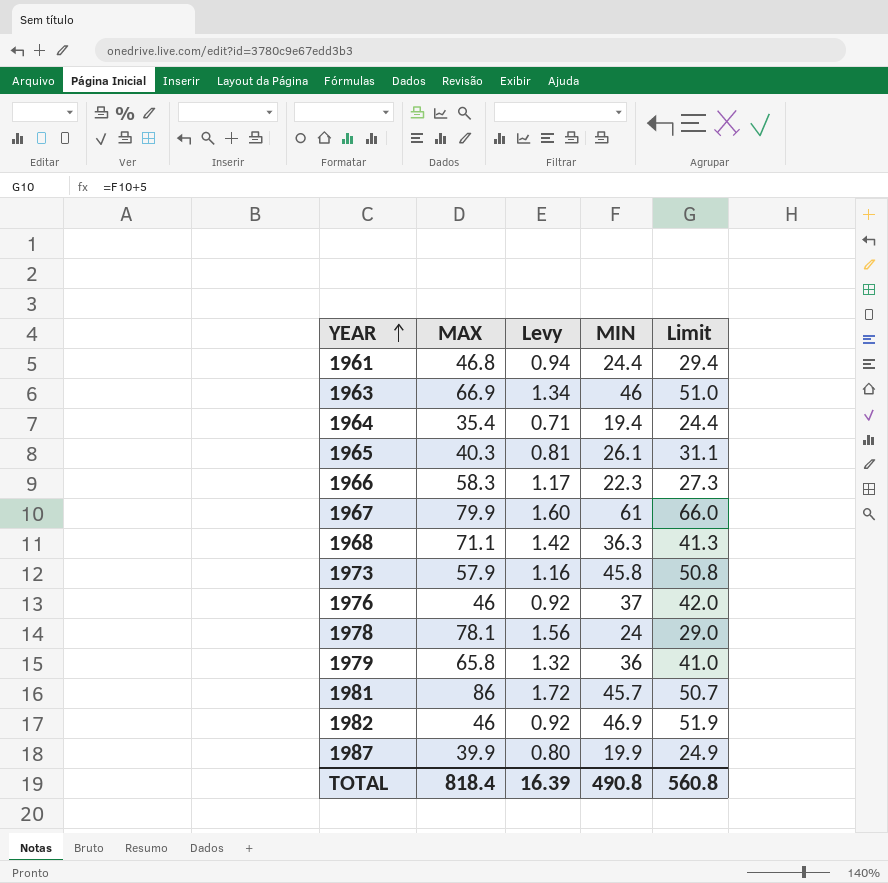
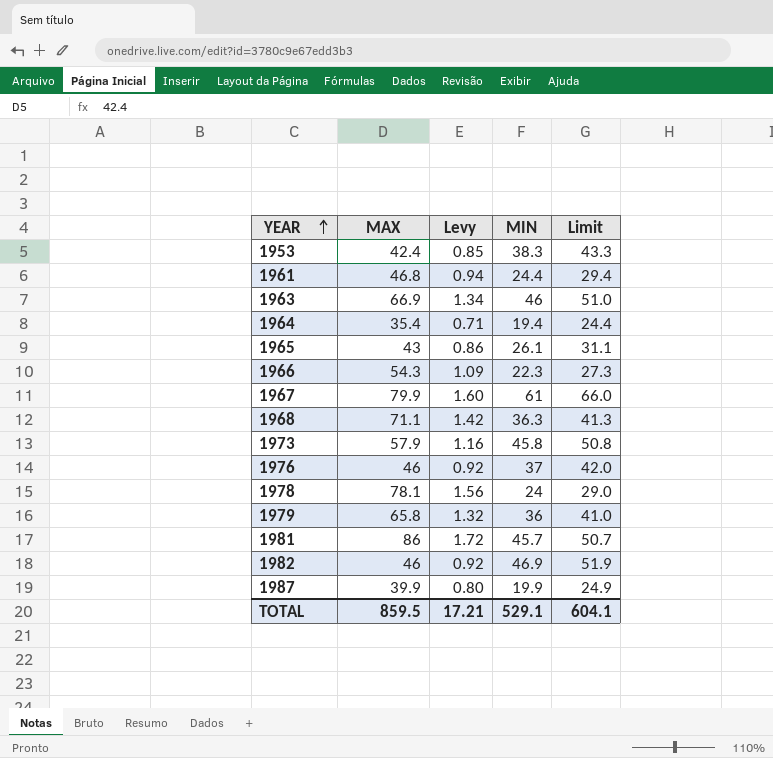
row 1953: none -> 42.4 | 0.85 | 38.3 | 43.3
1965 | MAX: 40.3 -> 43
1965 | Levy: 0.81 -> 0.86
1966 | MAX: 58.3 -> 54.3
1966 | Levy: 1.17 -> 1.09
TOTAL | MAX: 818.4 -> 859.5
TOTAL | Levy: 16.39 -> 17.21
TOTAL | MIN: 490.8 -> 529.1
TOTAL | Limit: 560.8 -> 604.1

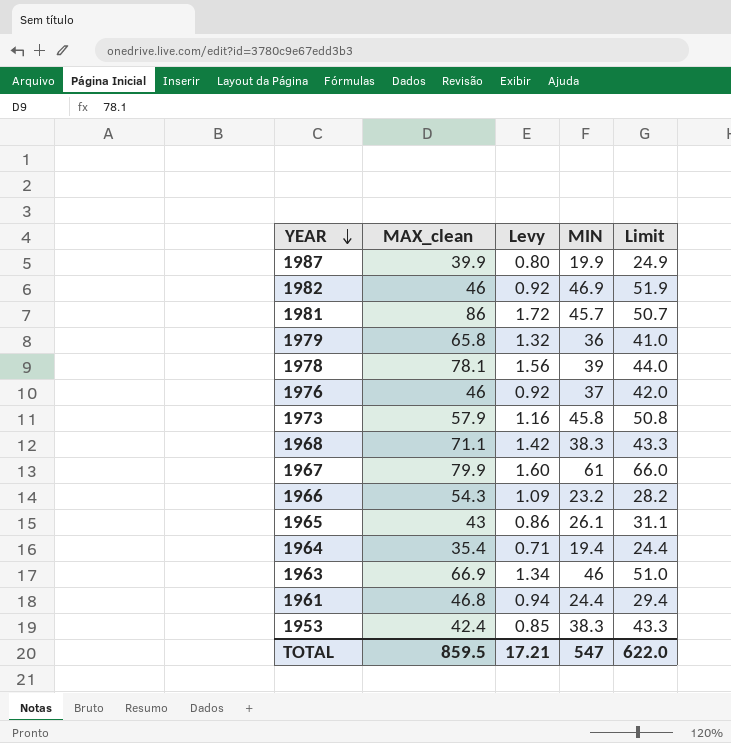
row order: YEAR ascending -> YEAR descending
column name: MAX -> MAX_clean
1978 | MIN: 24 -> 39
1978 | Limit: 29.0 -> 44.0
1968 | MIN: 36.3 -> 38.3
1968 | Limit: 41.3 -> 43.3
1966 | MIN: 22.3 -> 23.2
1966 | Limit: 27.3 -> 28.2
TOTAL | MIN: 529.1 -> 547
TOTAL | Limit: 604.1 -> 622.0

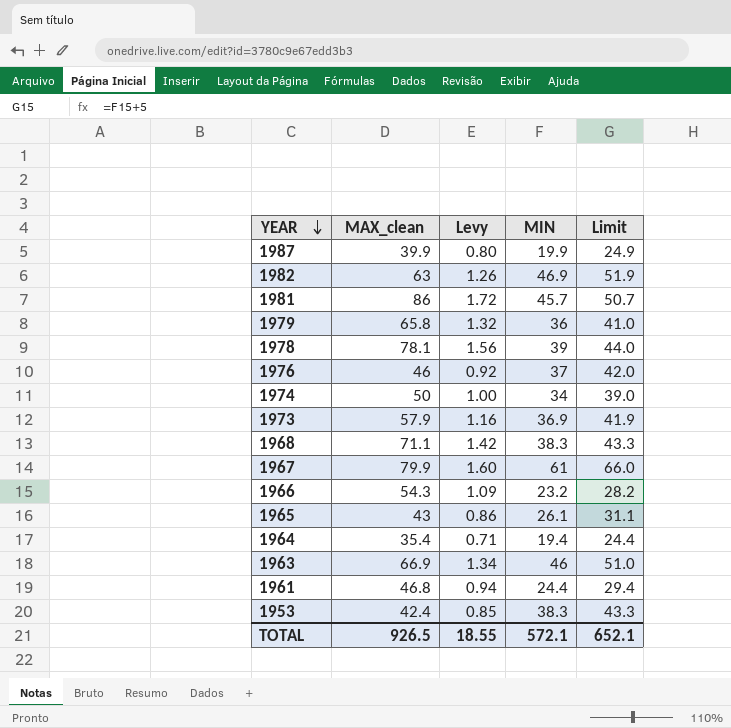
1982 | MAX_clean: 46 -> 63
1982 | Levy: 0.92 -> 1.26
row 1974: none -> 50 | 1.00 | 34 | 39.0
1973 | MIN: 45.8 -> 36.9
1973 | Limit: 50.8 -> 41.9
TOTAL | MAX_clean: 859.5 -> 926.5
TOTAL | Levy: 17.21 -> 18.55
TOTAL | MIN: 547 -> 572.1
TOTAL | Limit: 622.0 -> 652.1

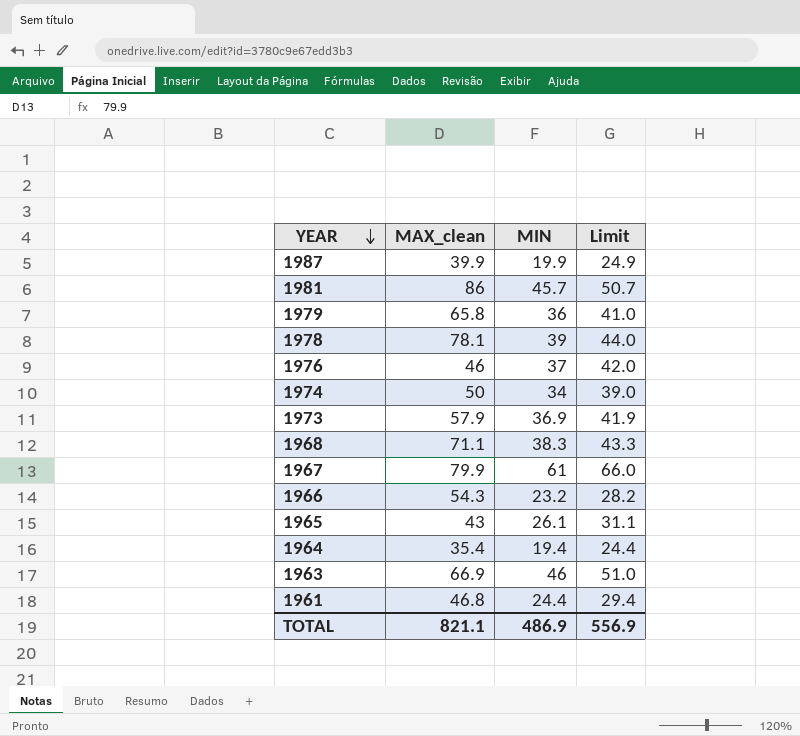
column Levy | formula: [MAX_clean] * 0.02 -> none
row 1982: 63 | 1.26 | 46.9 | 51.9 -> none
row 1953: 42.4 | 0.85 | 38.3 | 43.3 -> none
TOTAL | MAX_clean: 926.5 -> 821.1
TOTAL | MIN: 572.1 -> 486.9
TOTAL | Limit: 652.1 -> 556.9

